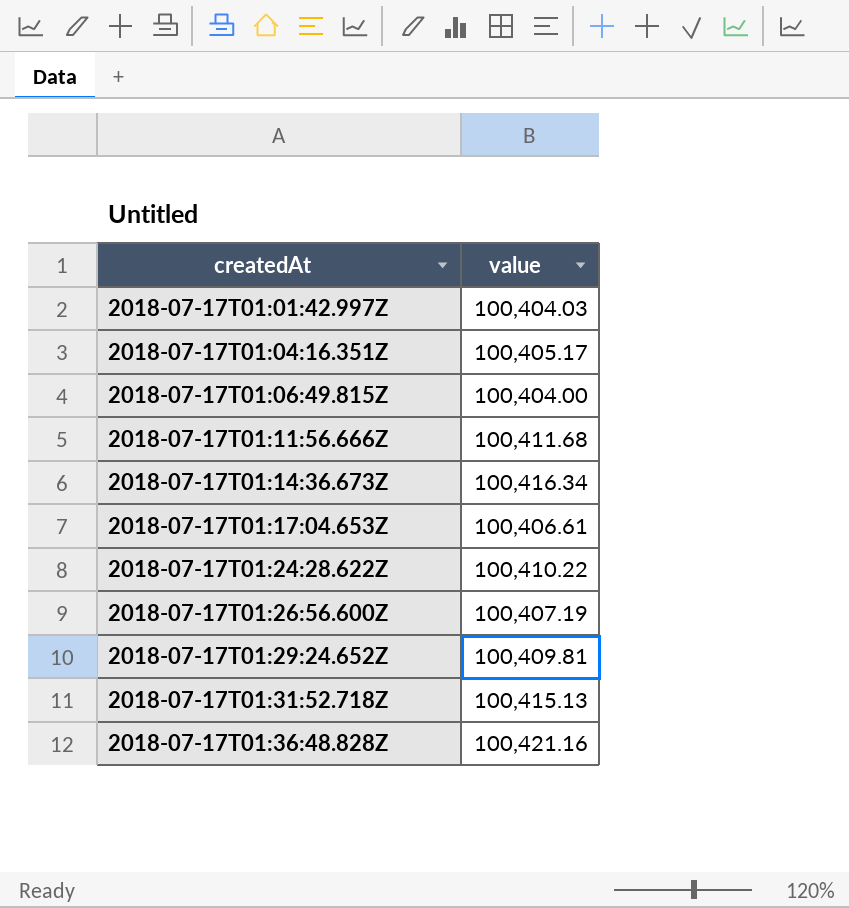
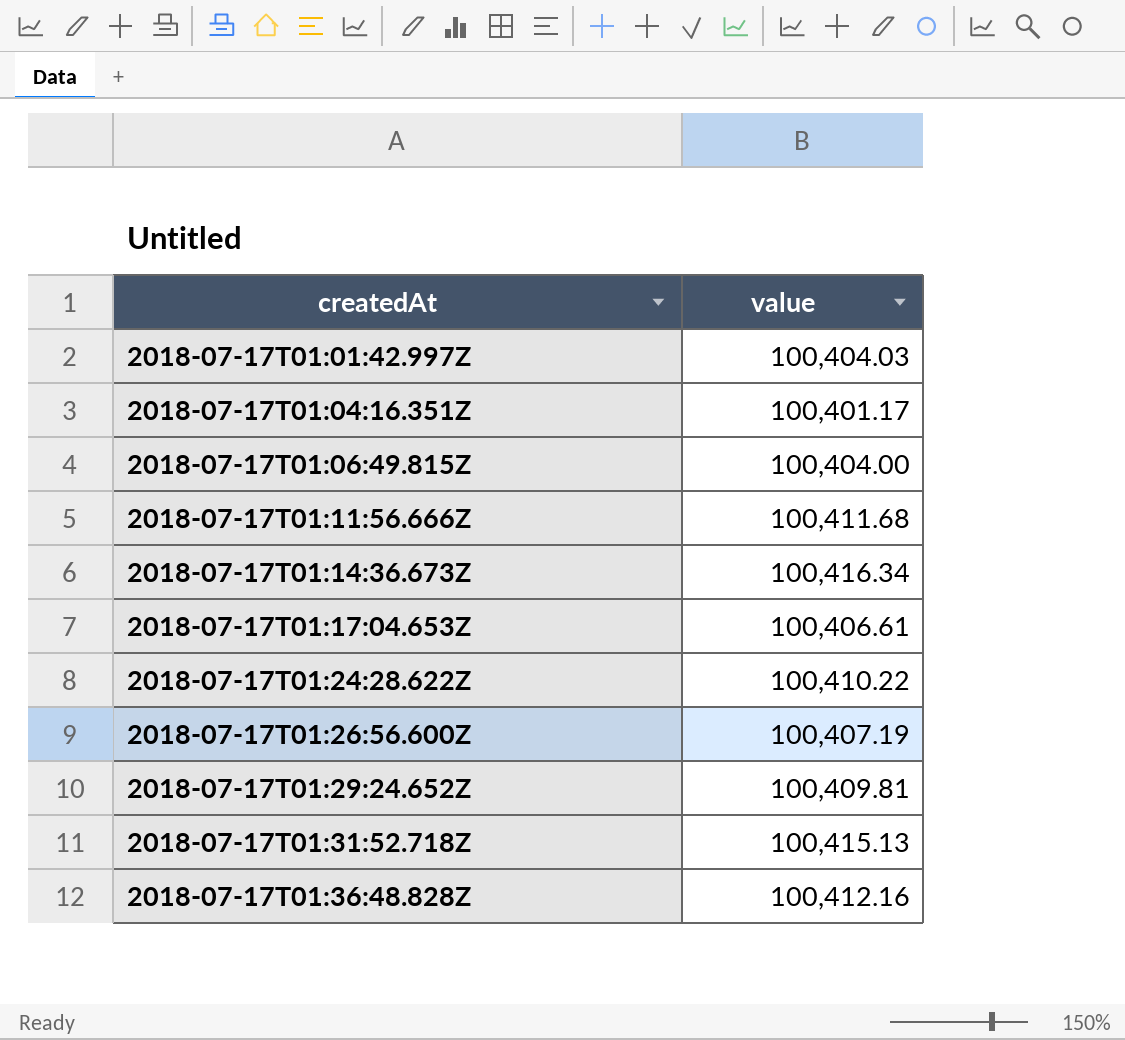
2018-07-17T01:04:16.351Z | value: 100,405.17 -> 100,401.17
2018-07-17T01:36:48.828Z | value: 100,421.16 -> 100,412.16

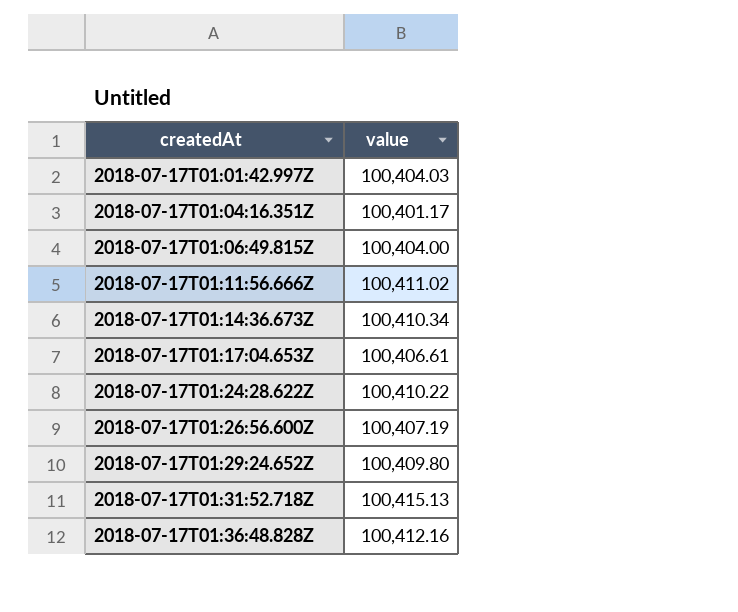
2018-07-17T01:11:56.666Z | value: 100,411.68 -> 100,411.02
2018-07-17T01:14:36.673Z | value: 100,416.34 -> 100,410.34
2018-07-17T01:29:24.652Z | value: 100,409.81 -> 100,409.80

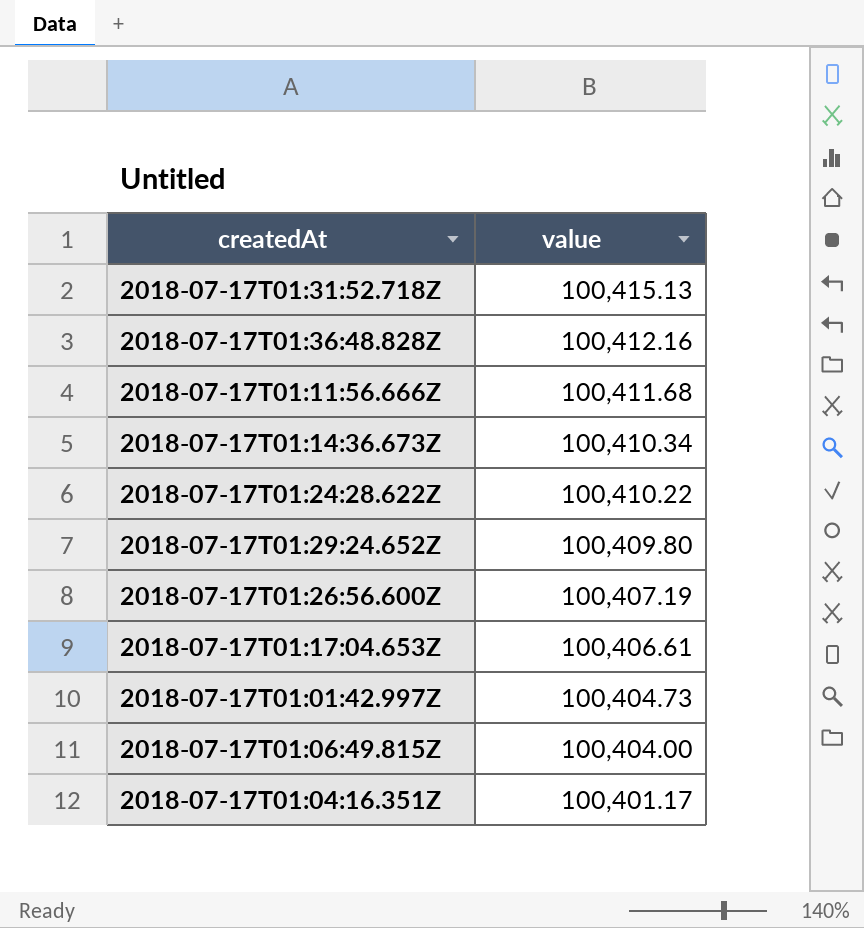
row order: createdAt ascending -> value descending
2018-07-17T01:11:56.666Z | value: 100,411.02 -> 100,411.68
2018-07-17T01:01:42.997Z | value: 100,404.03 -> 100,404.73

